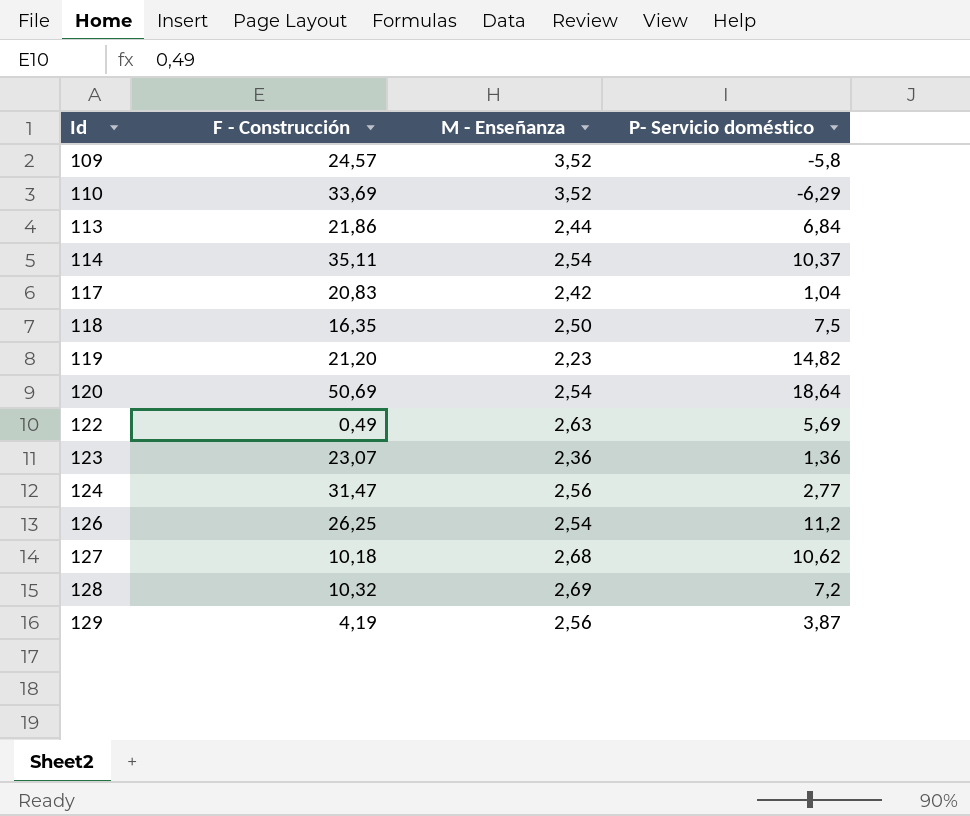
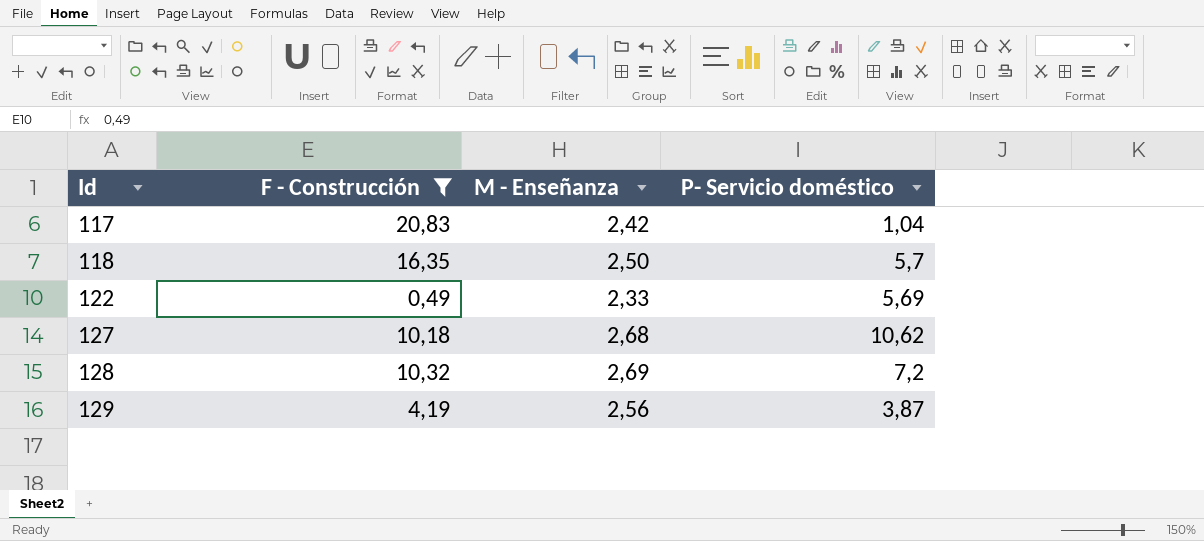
filter: none -> F - Construcción <= 20,83
118 | P- Servicio doméstico: 7,5 -> 5,7
122 | M - Enseñanza: 2,63 -> 2,33

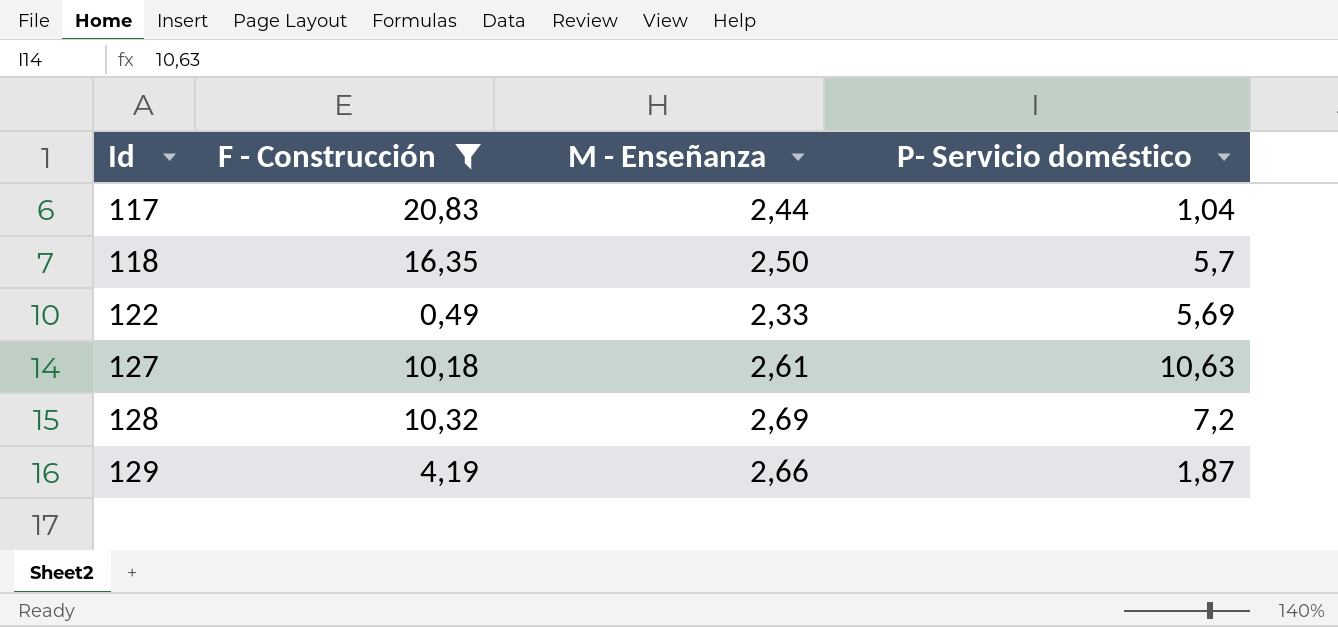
117 | M - Enseñanza: 2,42 -> 2,44
127 | M - Enseñanza: 2,68 -> 2,61
127 | P- Servicio doméstico: 10,62 -> 10,63
129 | M - Enseñanza: 2,56 -> 2,66
129 | P- Servicio doméstico: 3,87 -> 1,87

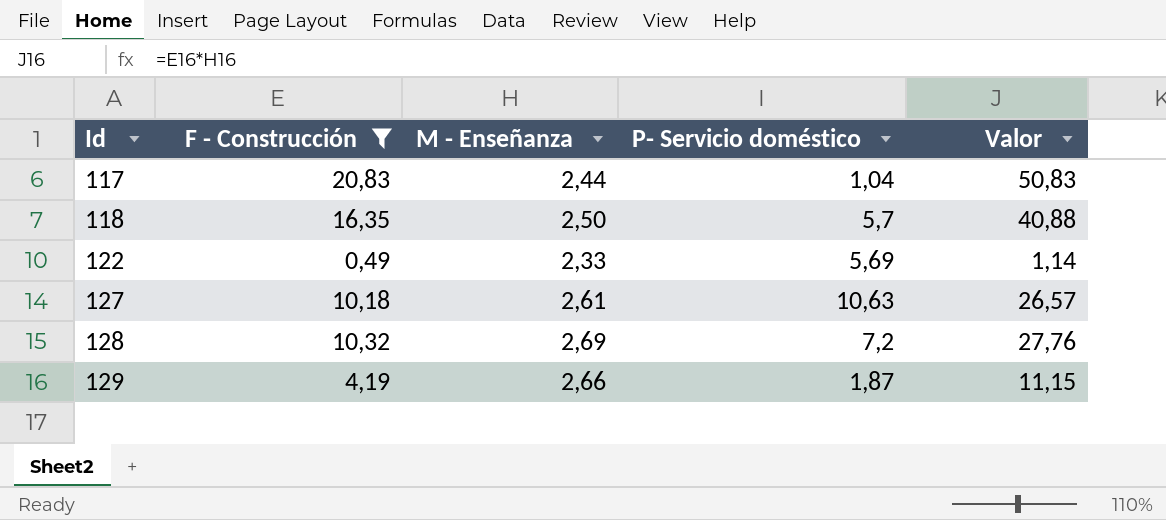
column Valor | formula: none -> [F - Construcción] * [M - Enseñanza]

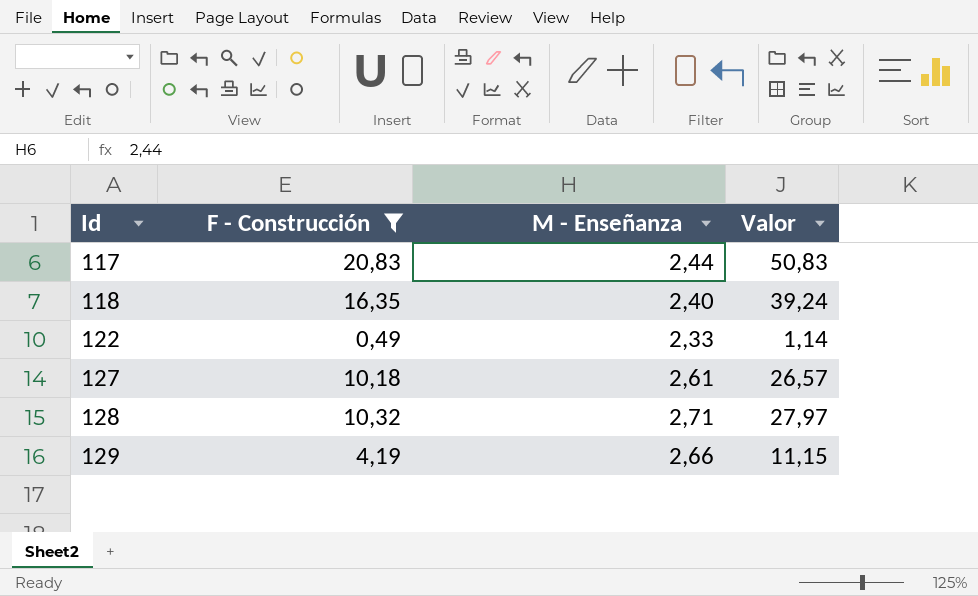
column P- Servicio doméstico | position: 4 -> none
118 | M - Enseñanza: 2,50 -> 2,40
118 | Valor: 40,88 -> 39,24
128 | M - Enseñanza: 2,69 -> 2,71
128 | Valor: 27,76 -> 27,97

